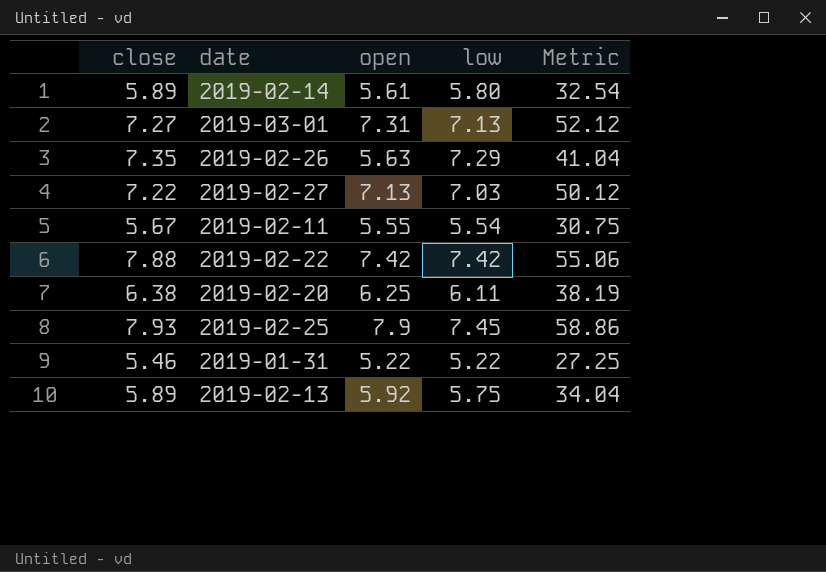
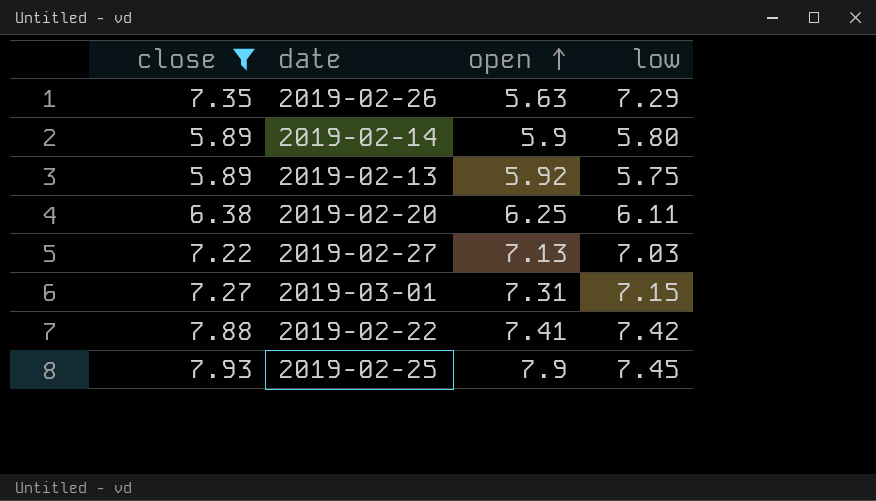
filter: none -> close >= 5.89
row order: none -> open ascending
column Metric | formula: [open] * [low] -> none
2019-02-14 | open: 5.61 -> 5.9
2019-03-01 | low: 7.13 -> 7.15
2019-02-22 | open: 7.42 -> 7.41

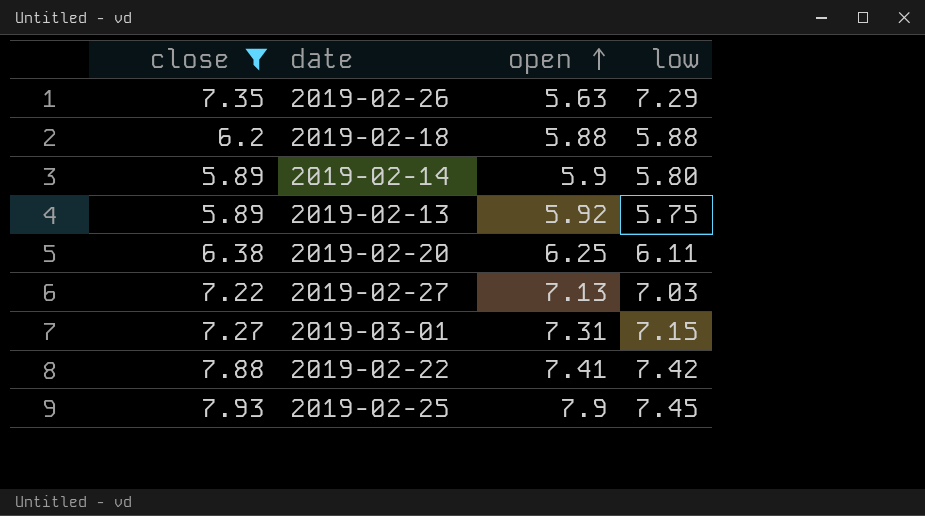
row 2019-02-18: none -> 6.2 | 5.88 | 5.88

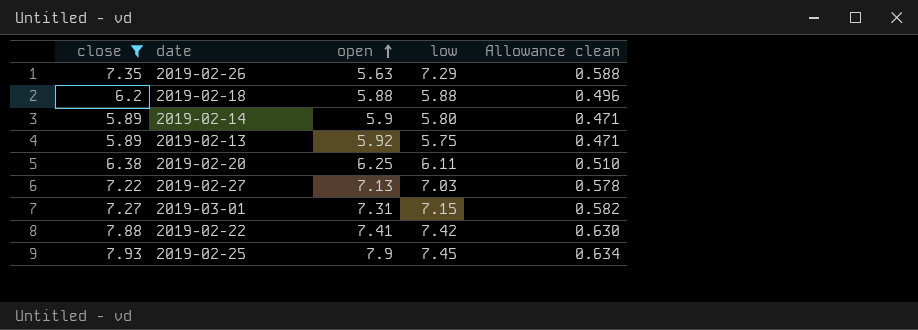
column Allowance clean | formula: none -> [close] * 0.08

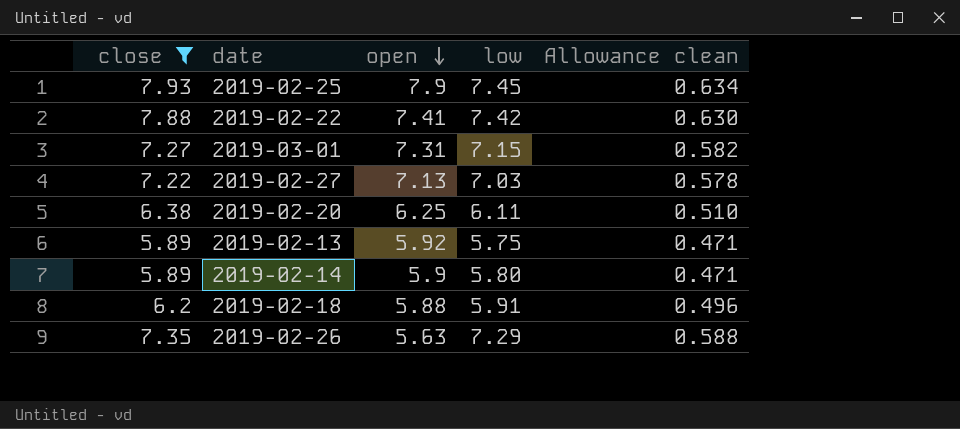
row order: open ascending -> open descending
2019-02-18 | low: 5.88 -> 5.91

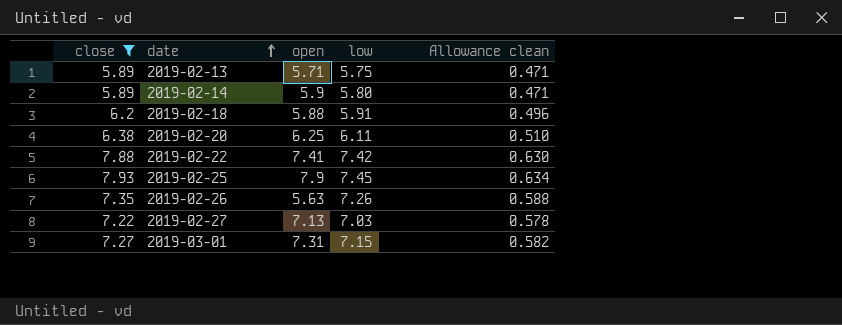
row order: open descending -> date ascending
2019-02-13 | open: 5.92 -> 5.71
2019-02-26 | low: 7.29 -> 7.26

